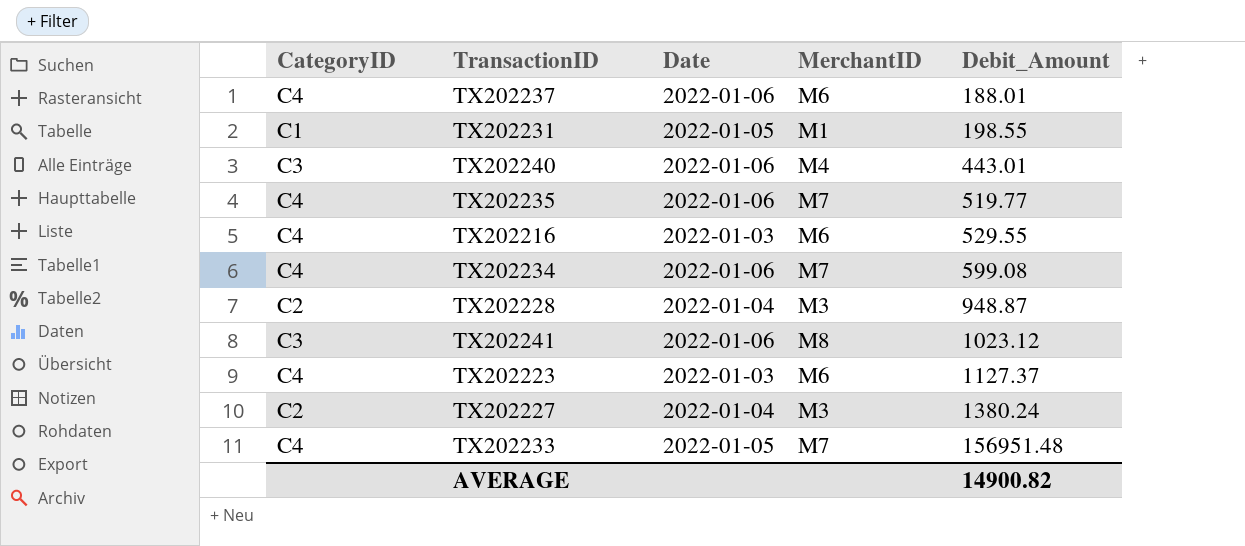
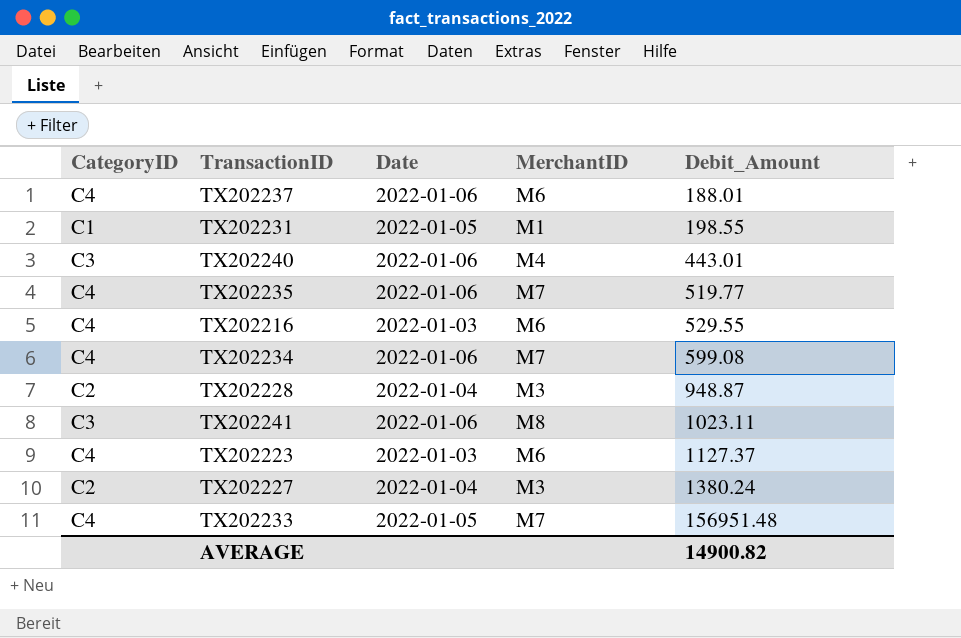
TX202241 | Debit_Amount: 1023.12 -> 1023.11

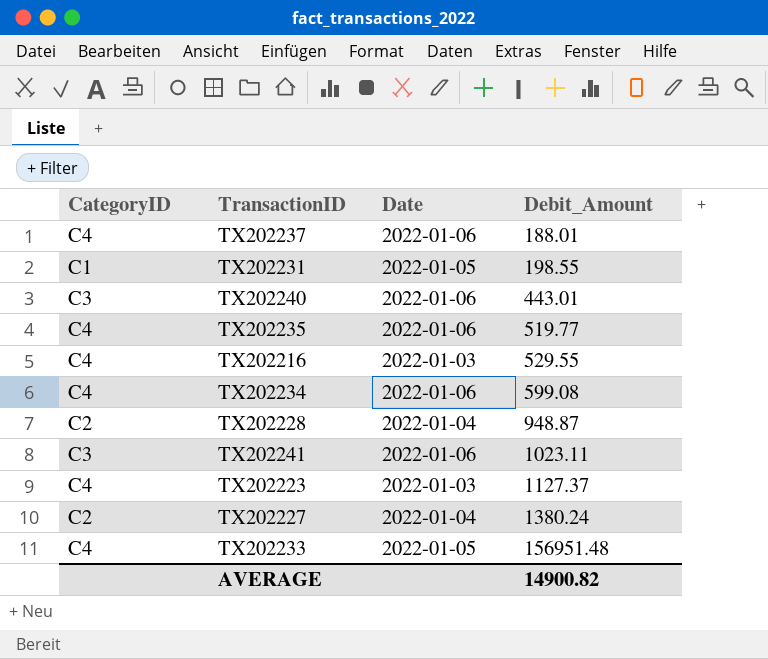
column MerchantID | position: 4 -> none

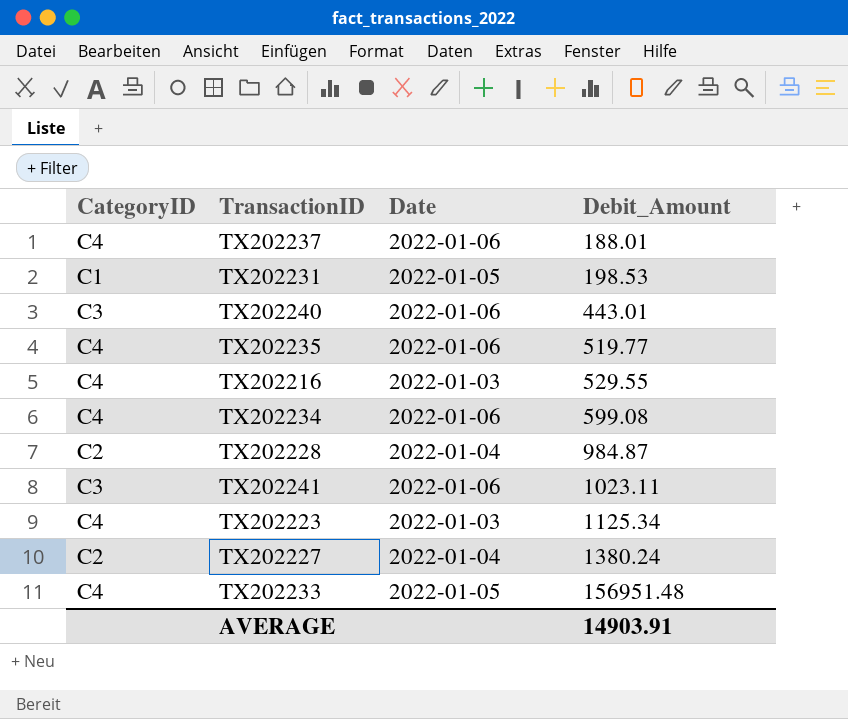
TX202231 | Debit_Amount: 198.55 -> 198.53
TX202228 | Debit_Amount: 948.87 -> 984.87
TX202223 | Debit_Amount: 1127.37 -> 1125.34
AVERAGE | Debit_Amount: 14900.82 -> 14903.91

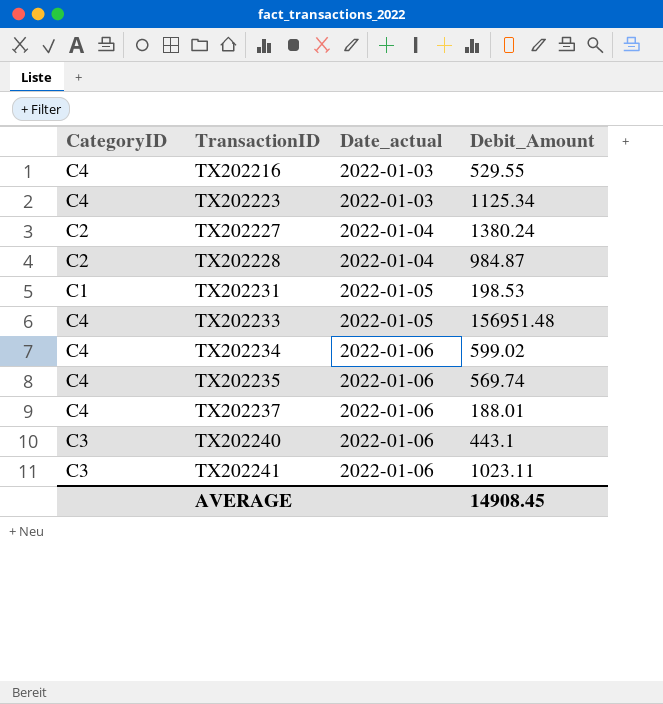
row order: Debit_Amount ascending -> TransactionID ascending
column name: Date -> Date_actual
TX202234 | Debit_Amount: 599.08 -> 599.02
TX202235 | Debit_Amount: 519.77 -> 569.74
TX202240 | Debit_Amount: 443.01 -> 443.1
AVERAGE | Debit_Amount: 14903.91 -> 14908.45

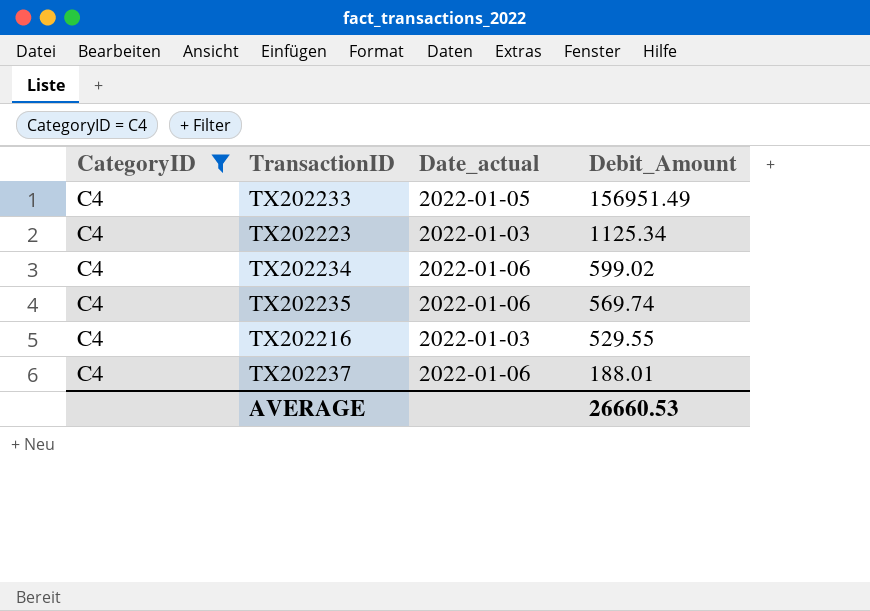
filter: none -> CategoryID = C4
row order: TransactionID ascending -> Debit_Amount descending
TX202233 | Debit_Amount: 156951.48 -> 156951.49
AVERAGE | Debit_Amount: 14908.45 -> 26660.53

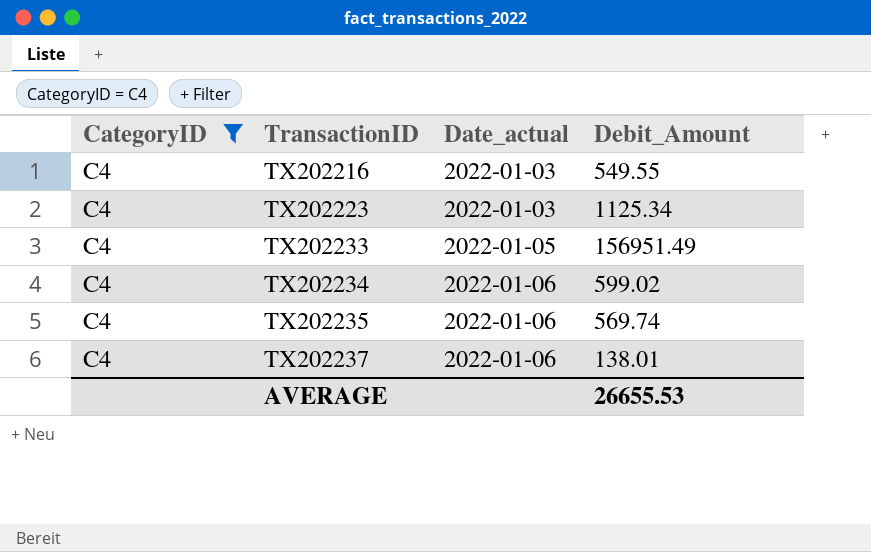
row order: Debit_Amount descending -> TransactionID ascending
TX202216 | Debit_Amount: 529.55 -> 549.55
TX202237 | Debit_Amount: 188.01 -> 138.01
AVERAGE | Debit_Amount: 26660.53 -> 26655.53

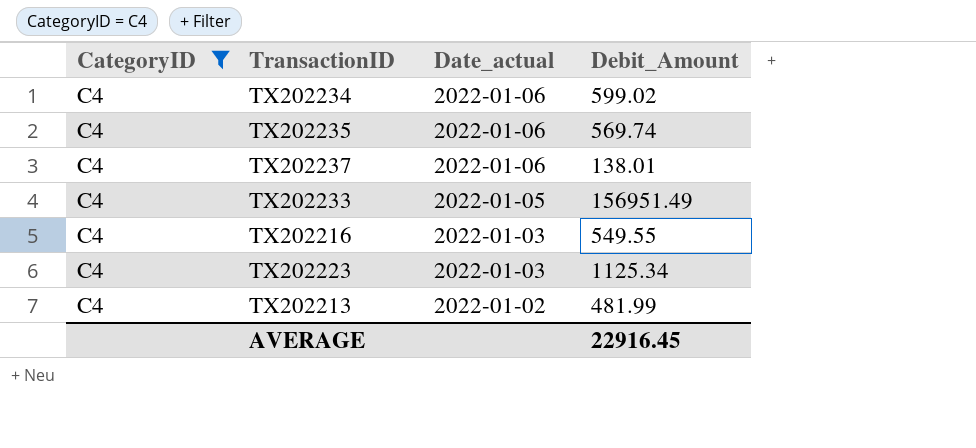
row order: TransactionID ascending -> Date_actual descending
row TX202213: none -> C4 | 2022-01-02 | 481.99
AVERAGE | Debit_Amount: 26655.53 -> 22916.45

